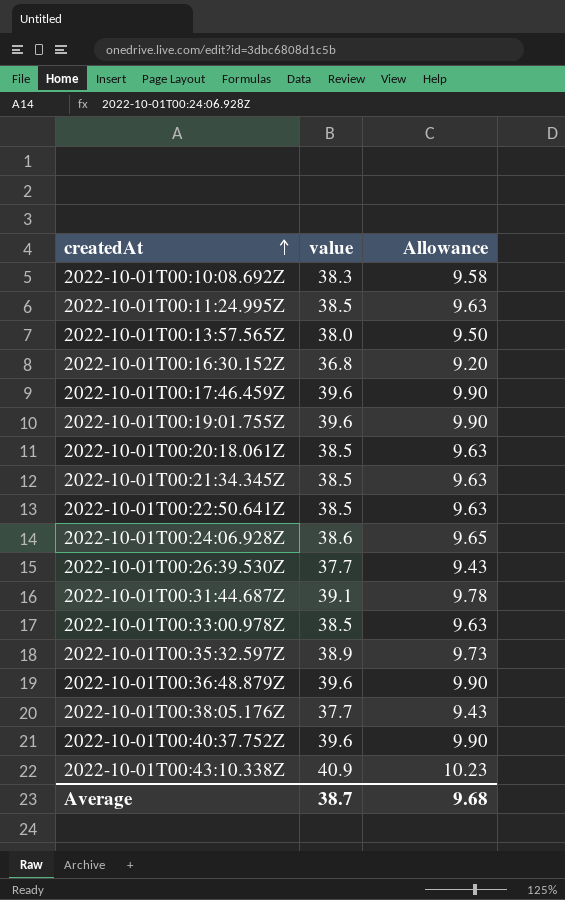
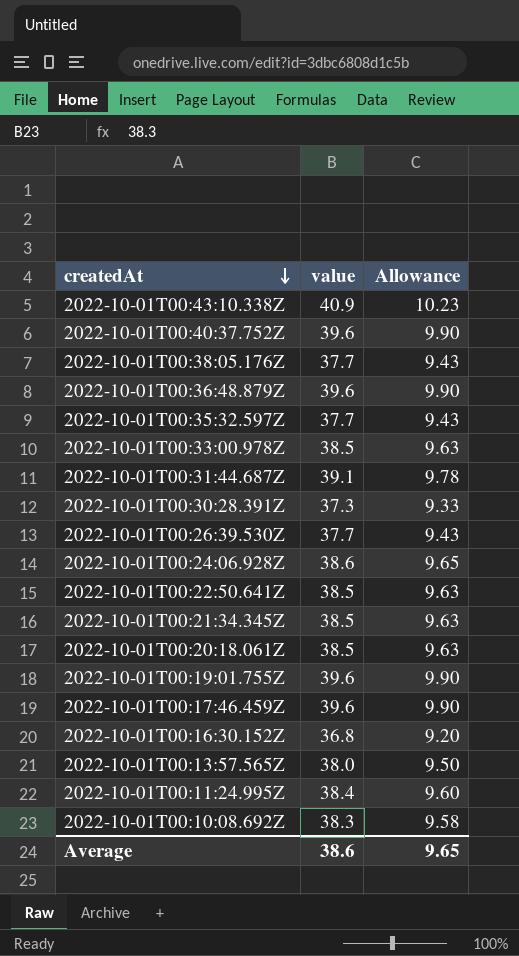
row order: createdAt ascending -> createdAt descending
2022-10-01T00:35:32.597Z | value: 38.9 -> 37.7
2022-10-01T00:35:32.597Z | Allowance: 9.73 -> 9.43
row 2022-10-01T00:30:28.391Z: none -> 37.3 | 9.33
2022-10-01T00:11:24.995Z | value: 38.5 -> 38.4
2022-10-01T00:11:24.995Z | Allowance: 9.63 -> 9.60
Average | value: 38.7 -> 38.6
Average | Allowance: 9.68 -> 9.65

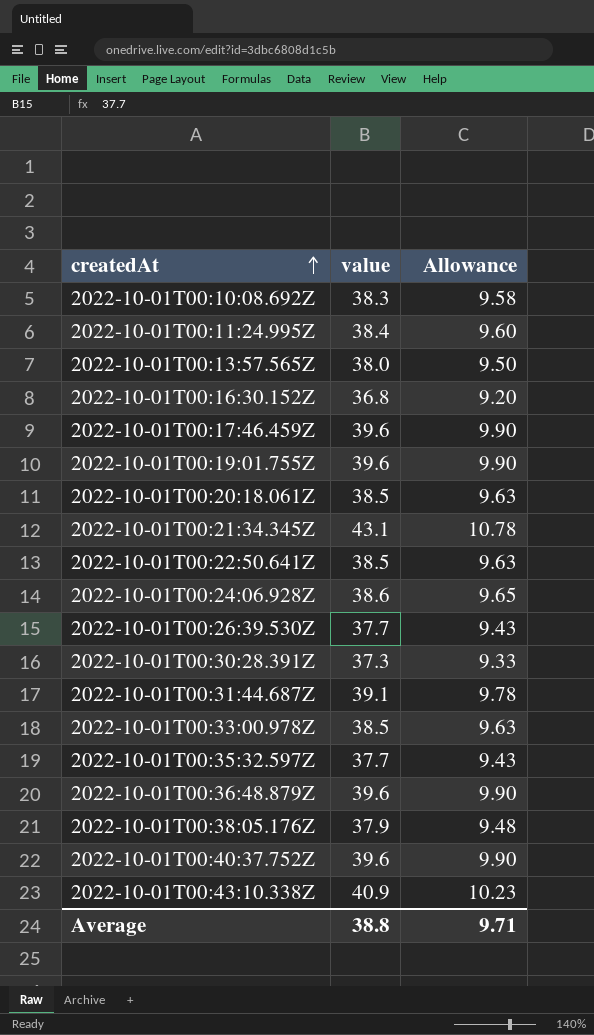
row order: createdAt descending -> createdAt ascending
2022-10-01T00:21:34.345Z | value: 38.5 -> 43.1
2022-10-01T00:21:34.345Z | Allowance: 9.63 -> 10.78
2022-10-01T00:38:05.176Z | value: 37.7 -> 37.9
2022-10-01T00:38:05.176Z | Allowance: 9.43 -> 9.48
Average | value: 38.6 -> 38.8
Average | Allowance: 9.65 -> 9.71

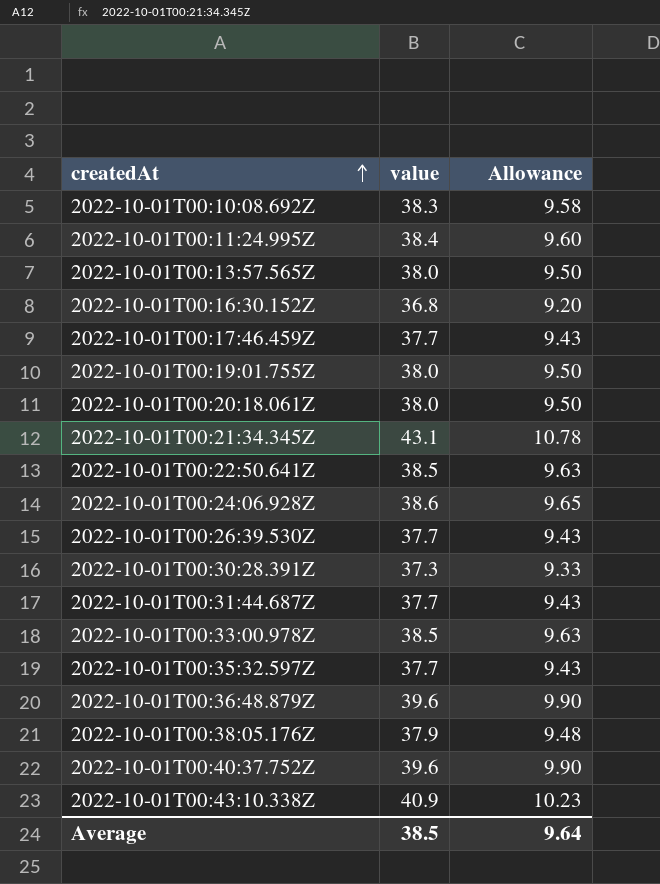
2022-10-01T00:17:46.459Z | value: 39.6 -> 37.7
2022-10-01T00:17:46.459Z | Allowance: 9.90 -> 9.43
2022-10-01T00:19:01.755Z | value: 39.6 -> 38.0
2022-10-01T00:19:01.755Z | Allowance: 9.90 -> 9.50
2022-10-01T00:20:18.061Z | value: 38.5 -> 38.0
2022-10-01T00:20:18.061Z | Allowance: 9.63 -> 9.50
2022-10-01T00:31:44.687Z | value: 39.1 -> 37.7
2022-10-01T00:31:44.687Z | Allowance: 9.78 -> 9.43
Average | value: 38.8 -> 38.5
Average | Allowance: 9.71 -> 9.64

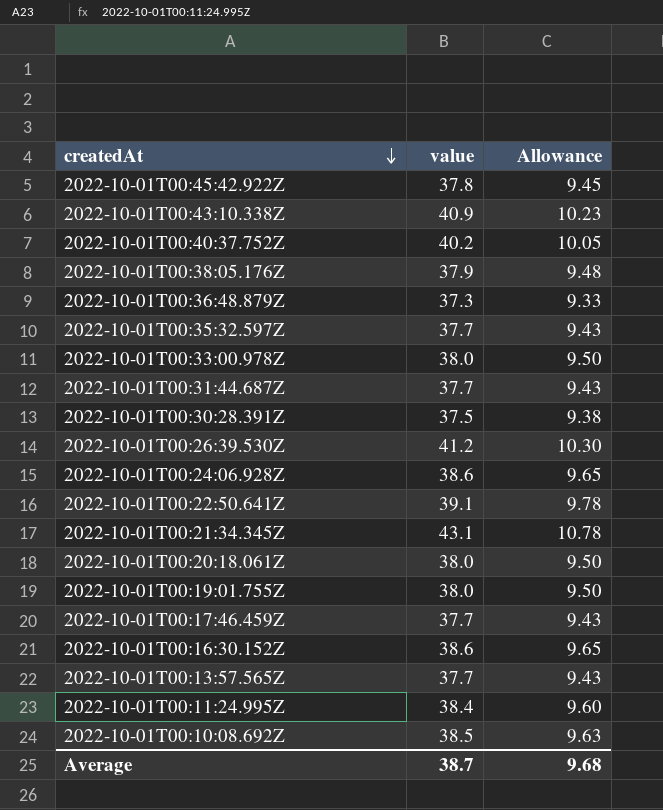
row order: createdAt ascending -> createdAt descending
row 2022-10-01T00:45:42.922Z: none -> 37.8 | 9.45
2022-10-01T00:40:37.752Z | value: 39.6 -> 40.2
2022-10-01T00:40:37.752Z | Allowance: 9.90 -> 10.05
2022-10-01T00:36:48.879Z | value: 39.6 -> 37.3
2022-10-01T00:36:48.879Z | Allowance: 9.90 -> 9.33
2022-10-01T00:33:00.978Z | value: 38.5 -> 38.0
2022-10-01T00:33:00.978Z | Allowance: 9.63 -> 9.50
2022-10-01T00:30:28.391Z | value: 37.3 -> 37.5
2022-10-01T00:30:28.391Z | Allowance: 9.33 -> 9.38
2022-10-01T00:26:39.530Z | value: 37.7 -> 41.2
2022-10-01T00:26:39.530Z | Allowance: 9.43 -> 10.30
2022-10-01T00:22:50.641Z | value: 38.5 -> 39.1
2022-10-01T00:22:50.641Z | Allowance: 9.63 -> 9.78
2022-10-01T00:16:30.152Z | value: 36.8 -> 38.6
2022-10-01T00:16:30.152Z | Allowance: 9.20 -> 9.65
2022-10-01T00:13:57.565Z | value: 38.0 -> 37.7
2022-10-01T00:13:57.565Z | Allowance: 9.50 -> 9.43
2022-10-01T00:10:08.692Z | value: 38.3 -> 38.5
2022-10-01T00:10:08.692Z | Allowance: 9.58 -> 9.63
Average | value: 38.5 -> 38.7
Average | Allowance: 9.64 -> 9.68

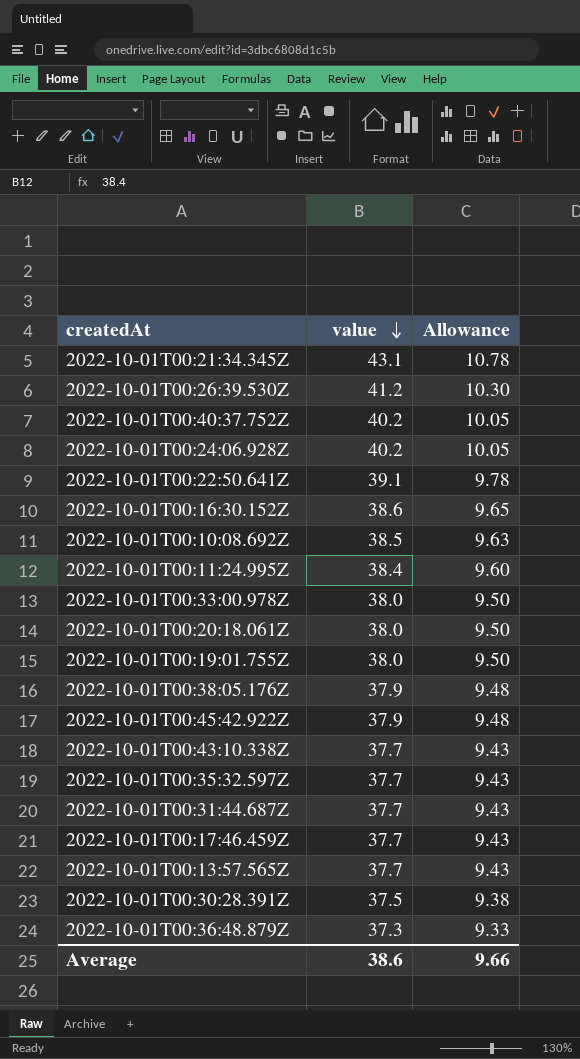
row order: createdAt descending -> value descending
2022-10-01T00:24:06.928Z | value: 38.6 -> 40.2
2022-10-01T00:24:06.928Z | Allowance: 9.65 -> 10.05
2022-10-01T00:45:42.922Z | value: 37.8 -> 37.9
2022-10-01T00:45:42.922Z | Allowance: 9.45 -> 9.48
2022-10-01T00:43:10.338Z | value: 40.9 -> 37.7
2022-10-01T00:43:10.338Z | Allowance: 10.23 -> 9.43
Average | value: 38.7 -> 38.6
Average | Allowance: 9.68 -> 9.66

